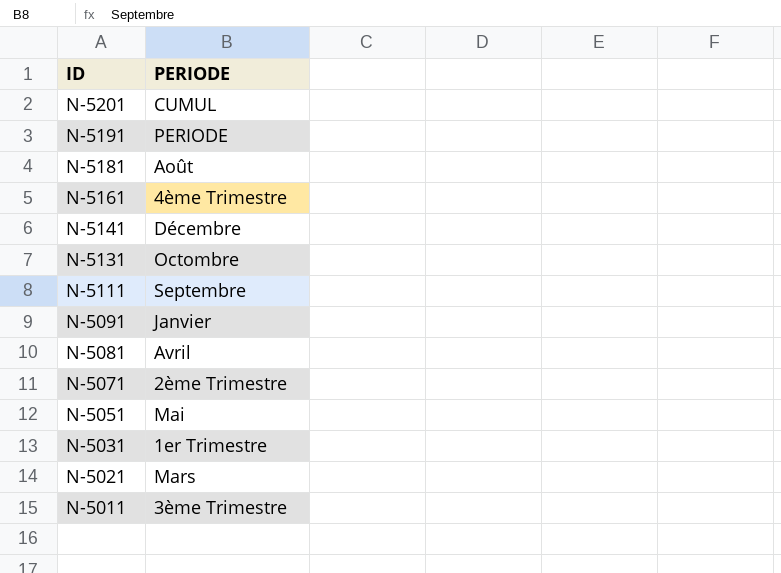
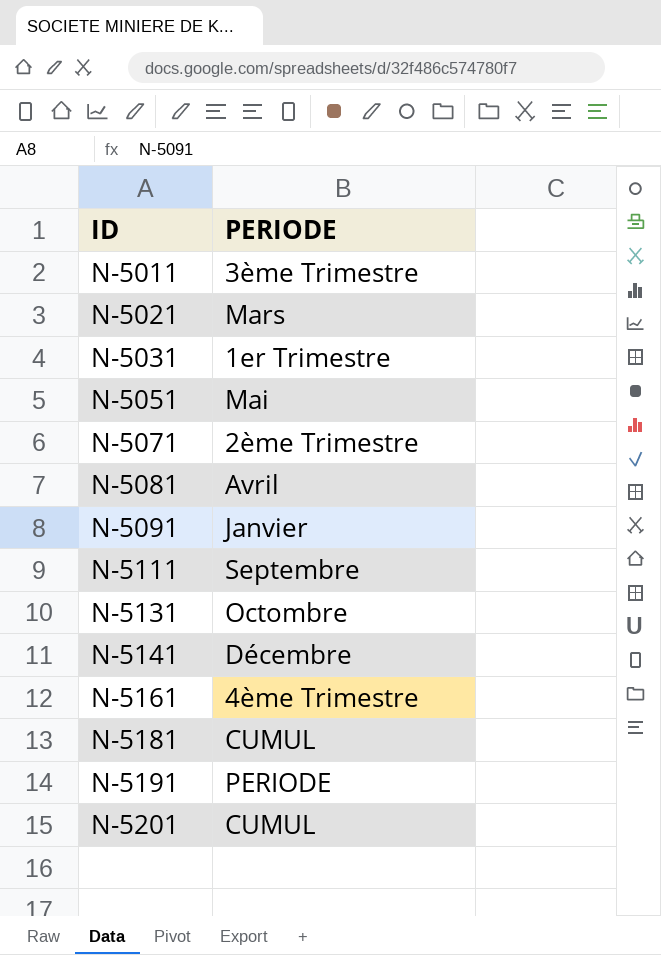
row order: ID descending -> ID ascending
N-5181 | PERIODE: Août -> CUMUL

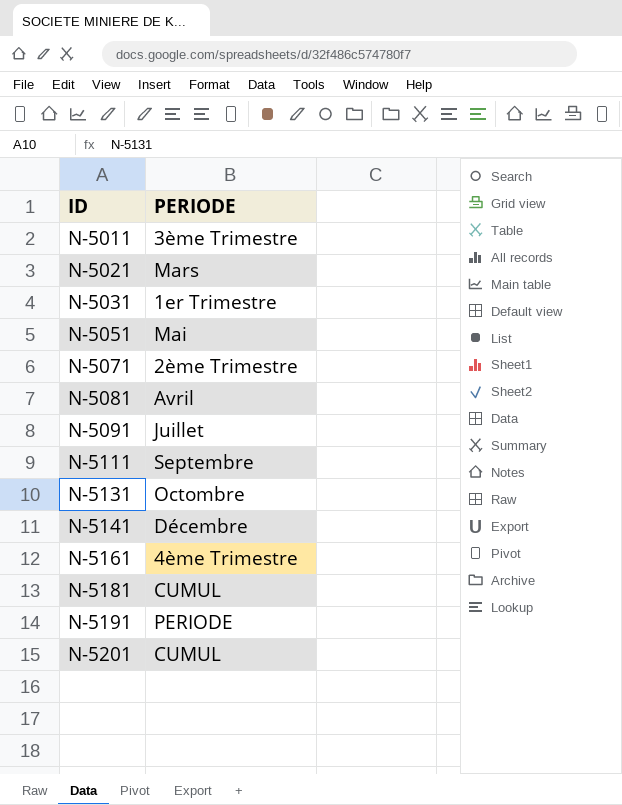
N-5091 | PERIODE: Janvier -> Juillet

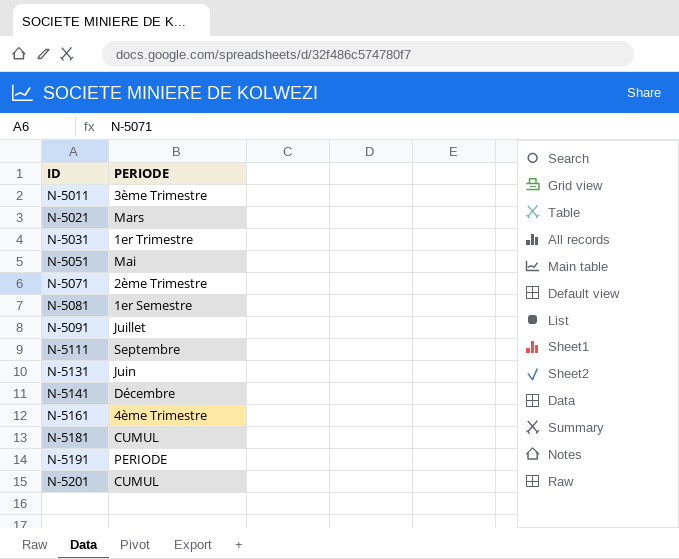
N-5081 | PERIODE: Avril -> 1er Semestre
N-5131 | PERIODE: Octombre -> Juin

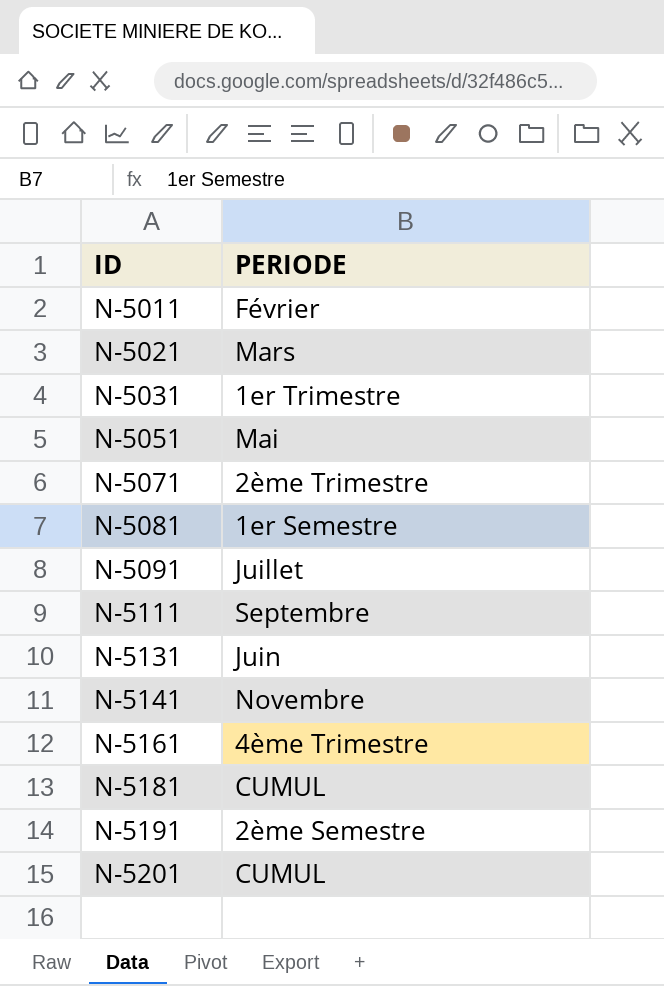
N-5011 | PERIODE: 3ème Trimestre -> Février
N-5141 | PERIODE: Décembre -> Novembre
N-5191 | PERIODE: PERIODE -> 2ème Semestre

